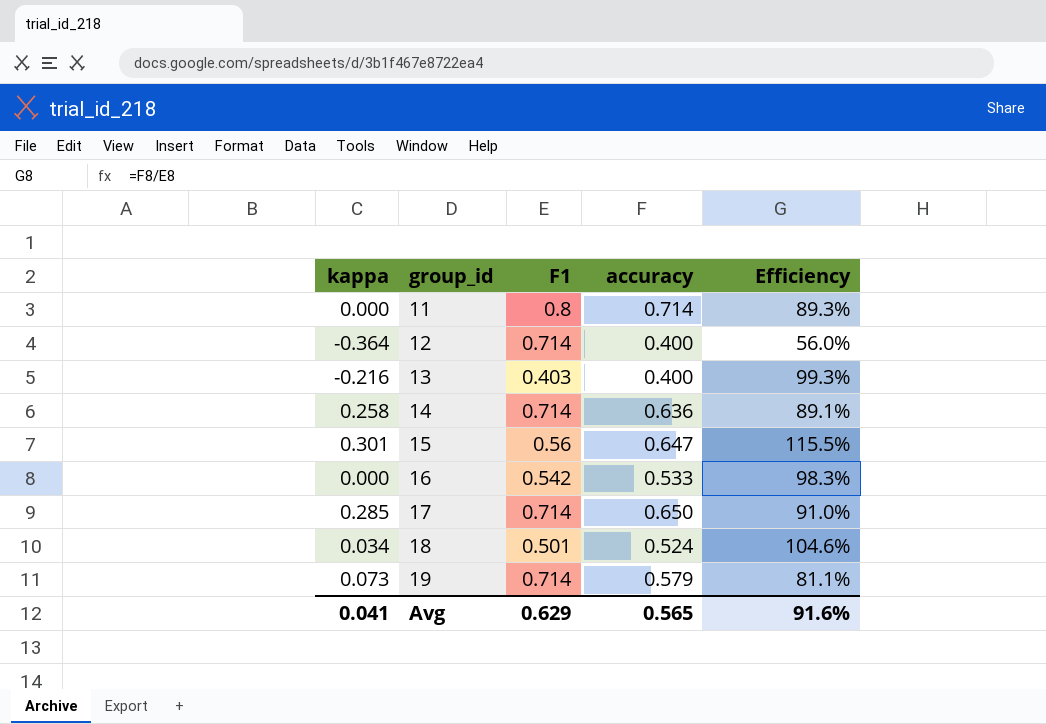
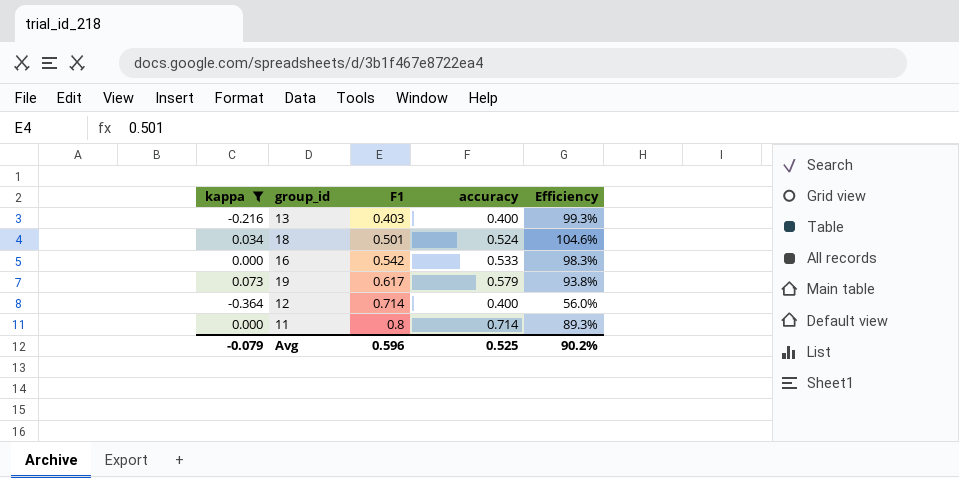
filter: none -> kappa <= 0.073
row order: group_id ascending -> F1 ascending
19 | F1: 0.714 -> 0.617
19 | Efficiency: 81.1% -> 93.8%
Avg | kappa: 0.041 -> -0.079
Avg | F1: 0.629 -> 0.596
Avg | accuracy: 0.565 -> 0.525
Avg | Efficiency: 91.6% -> 90.2%

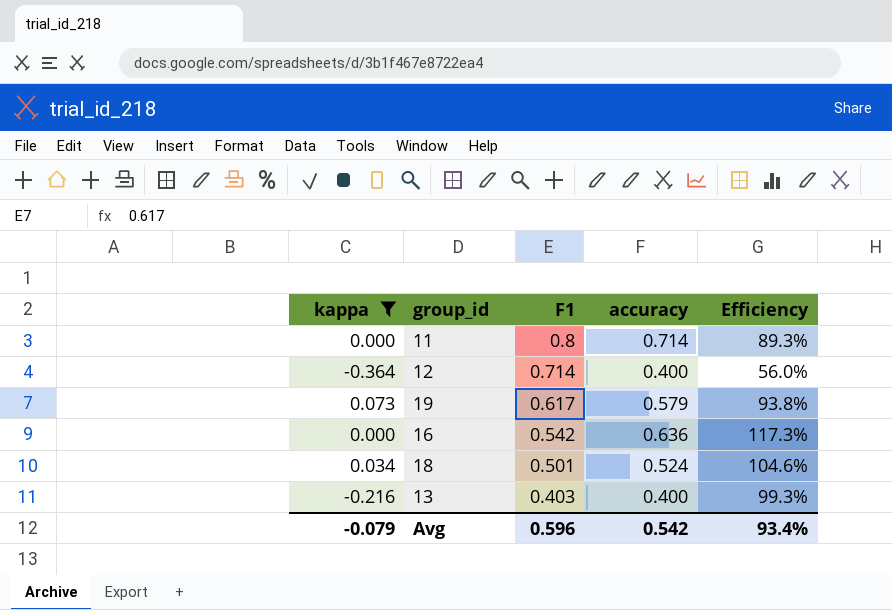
row order: F1 ascending -> F1 descending
16 | accuracy: 0.533 -> 0.636
16 | Efficiency: 98.3% -> 117.3%
Avg | accuracy: 0.525 -> 0.542
Avg | Efficiency: 90.2% -> 93.4%

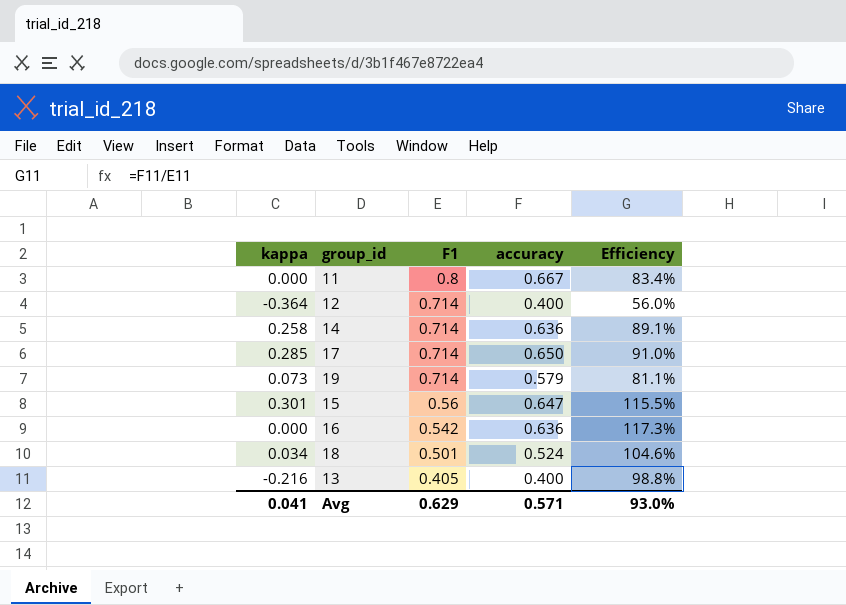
filter: kappa <= 0.073 -> none
11 | accuracy: 0.714 -> 0.667
11 | Efficiency: 89.3% -> 83.4%
19 | F1: 0.617 -> 0.714
19 | Efficiency: 93.8% -> 81.1%
13 | F1: 0.403 -> 0.405
13 | Efficiency: 99.3% -> 98.8%
Avg | kappa: -0.079 -> 0.041
Avg | F1: 0.596 -> 0.629
Avg | accuracy: 0.542 -> 0.571
Avg | Efficiency: 93.4% -> 93.0%

